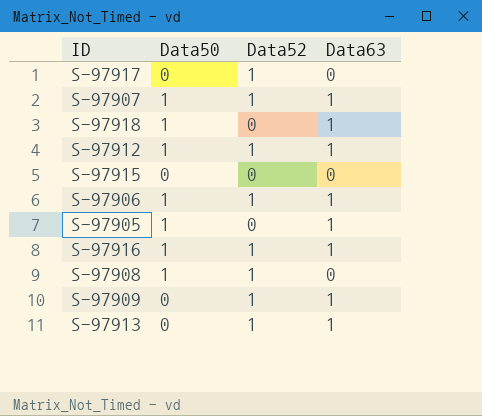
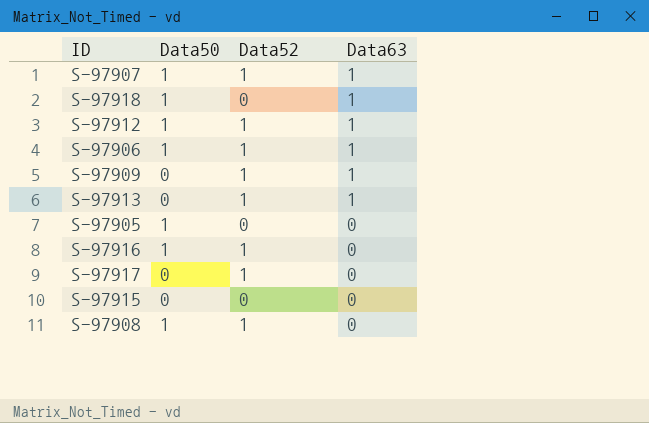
row order: none -> Data63 descending
S-97905 | Data63: 1 -> 0
S-97916 | Data63: 1 -> 0

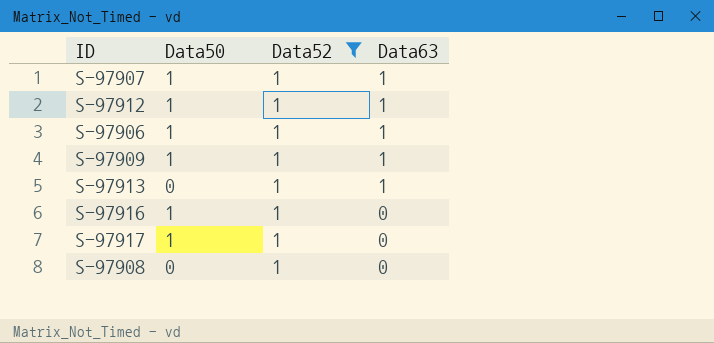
filter: none -> Data52 = 1
S-97909 | Data50: 0 -> 1
S-97917 | Data50: 0 -> 1
S-97908 | Data50: 1 -> 0

